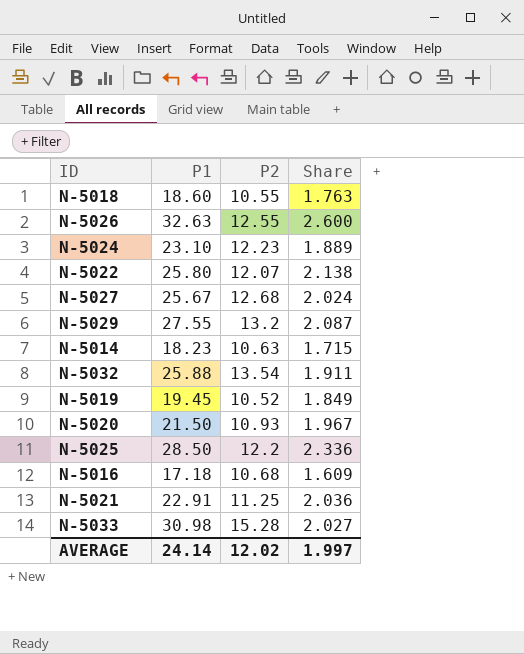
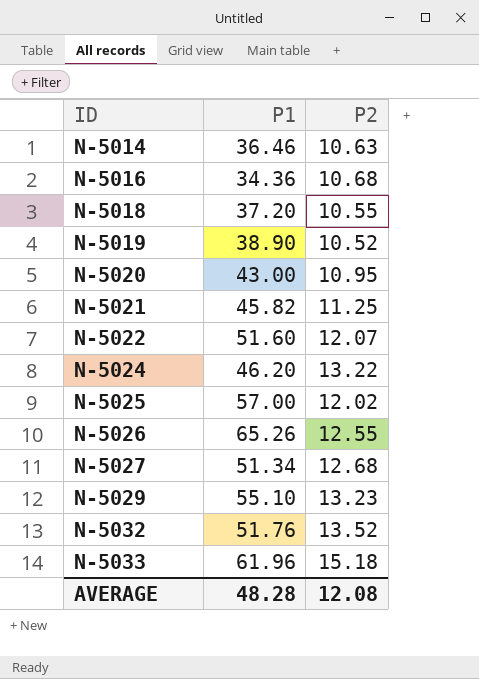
row order: none -> ID ascending
column Share | formula: [P1] / [P2] -> none
N-5014 | P1: 18.23 -> 36.46
N-5016 | P1: 17.18 -> 34.36
N-5018 | P1: 18.60 -> 37.20
N-5019 | P1: 19.45 -> 38.90
N-5020 | P1: 21.50 -> 43.00
N-5020 | P2: 10.93 -> 10.95
N-5021 | P1: 22.91 -> 45.82
N-5022 | P1: 25.80 -> 51.60
N-5024 | P1: 23.10 -> 46.20
N-5024 | P2: 12.23 -> 13.22
N-5025 | P1: 28.50 -> 57.00
N-5025 | P2: 12.2 -> 12.02
N-5026 | P1: 32.63 -> 65.26
N-5027 | P1: 25.67 -> 51.34
N-5029 | P1: 27.55 -> 55.10
N-5029 | P2: 13.2 -> 13.23
N-5032 | P1: 25.88 -> 51.76
N-5032 | P2: 13.54 -> 13.52
N-5033 | P1: 30.98 -> 61.96
N-5033 | P2: 15.28 -> 15.18
AVERAGE | P1: 24.14 -> 48.28
AVERAGE | P2: 12.02 -> 12.08

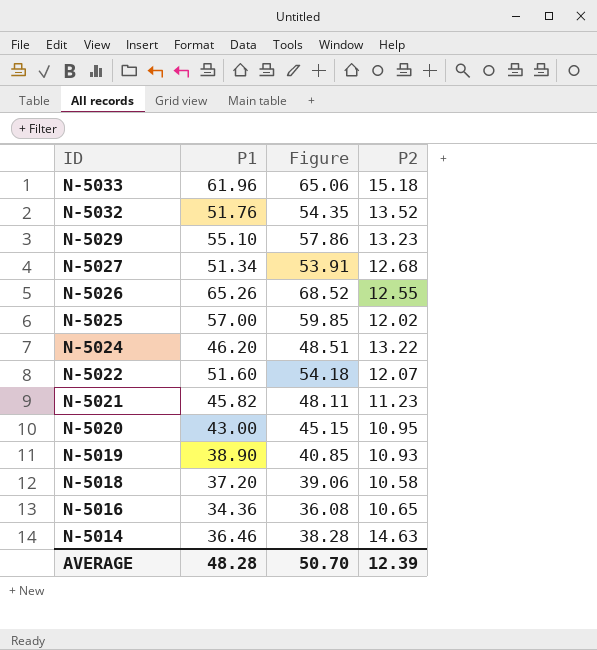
row order: ID ascending -> ID descending
column Figure | formula: none -> [P1] * 1.05
N-5021 | P2: 11.25 -> 11.23
N-5019 | P2: 10.52 -> 10.93
N-5018 | P2: 10.55 -> 10.58
N-5016 | P2: 10.68 -> 10.65
N-5014 | P2: 10.63 -> 14.63
AVERAGE | P2: 12.08 -> 12.39

